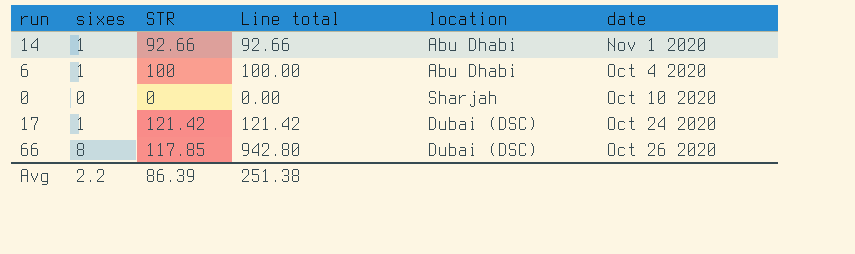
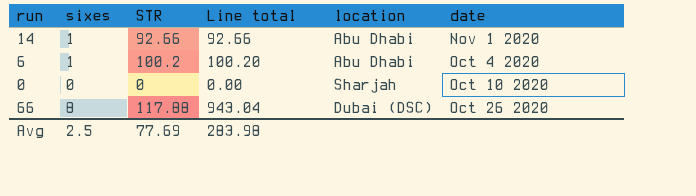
row 17: 1 | 121.42 | 121.42 | Dubai (DSC) | Oct 24 2020 -> none
6 | STR: 100 -> 100.2
6 | Line total: 100.00 -> 100.20
66 | STR: 117.85 -> 117.88
66 | Line total: 942.80 -> 943.04
Avg | sixes: 2.2 -> 2.5
Avg | STR: 86.39 -> 77.69
Avg | Line total: 251.38 -> 283.98

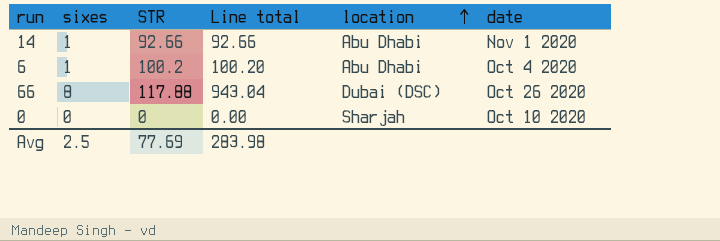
row order: none -> location ascending

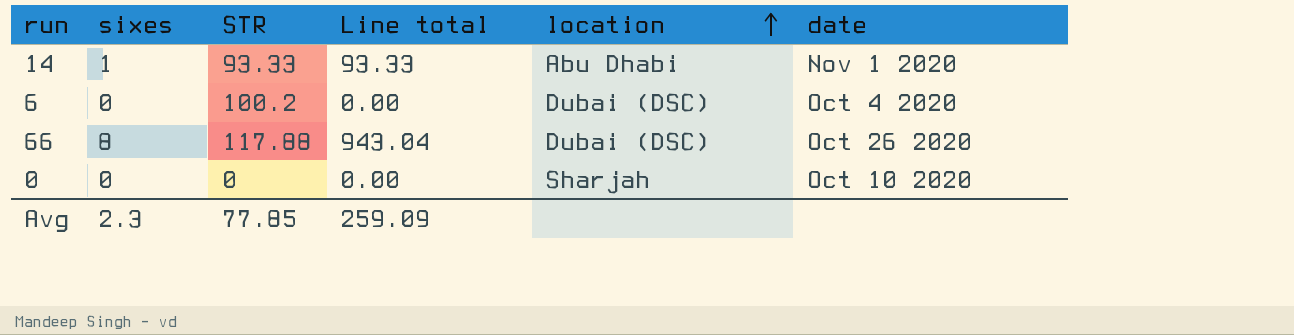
14 | STR: 92.66 -> 93.33
14 | Line total: 92.66 -> 93.33
6 | sixes: 1 -> 0
6 | Line total: 100.20 -> 0.00
6 | location: Abu Dhabi -> Dubai (DSC)
Avg | sixes: 2.5 -> 2.3
Avg | STR: 77.69 -> 77.85
Avg | Line total: 283.98 -> 259.09

